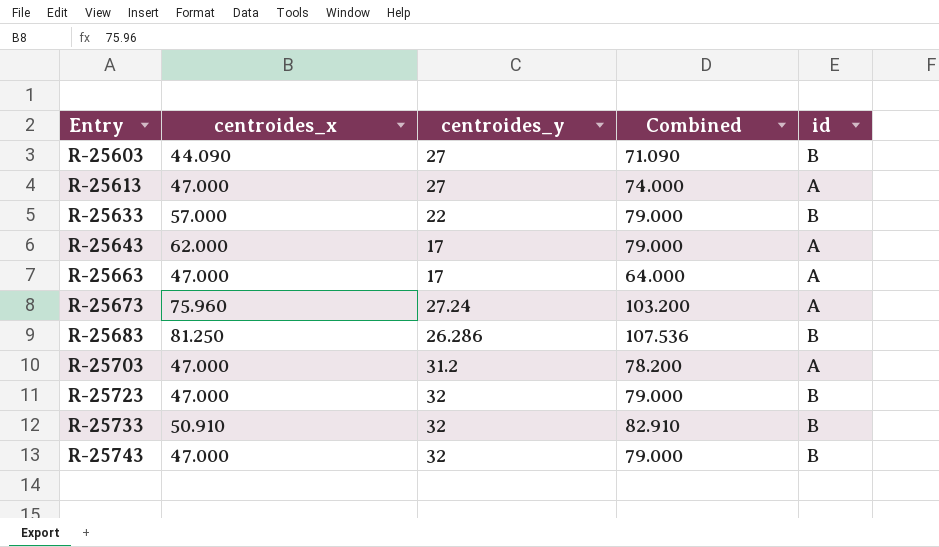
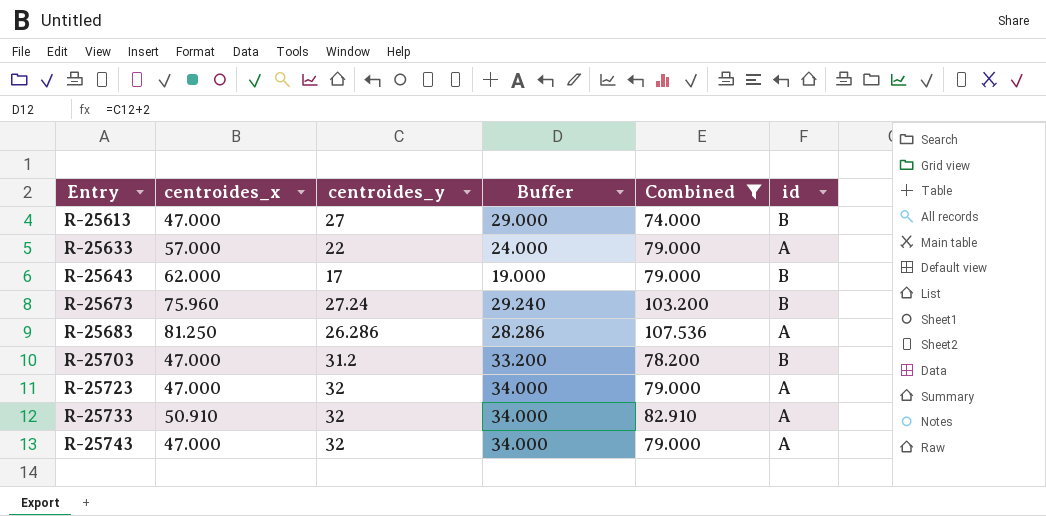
filter: none -> Combined >= 74.000
column Buffer | formula: none -> [centroides_y] + 2
R-25613 | id: A -> B
R-25633 | id: B -> A
R-25643 | id: A -> B
R-25673 | id: A -> B
R-25683 | id: B -> A
R-25703 | id: A -> B
R-25723 | id: B -> A
R-25733 | id: B -> A
R-25743 | id: B -> A

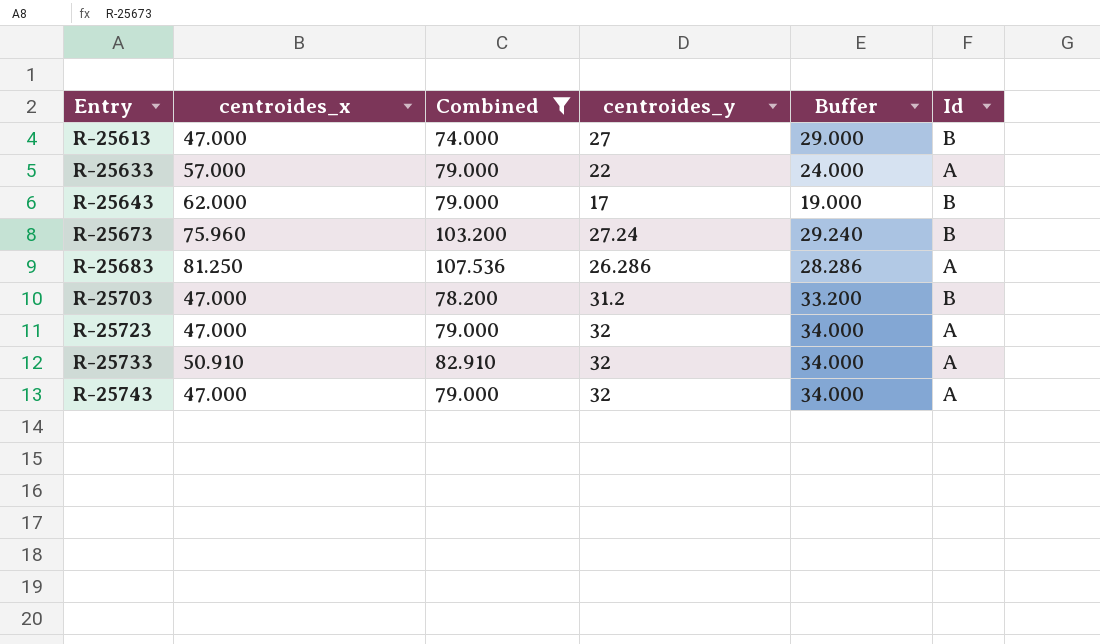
column Combined | position: 5 -> 3
column name: id -> Id

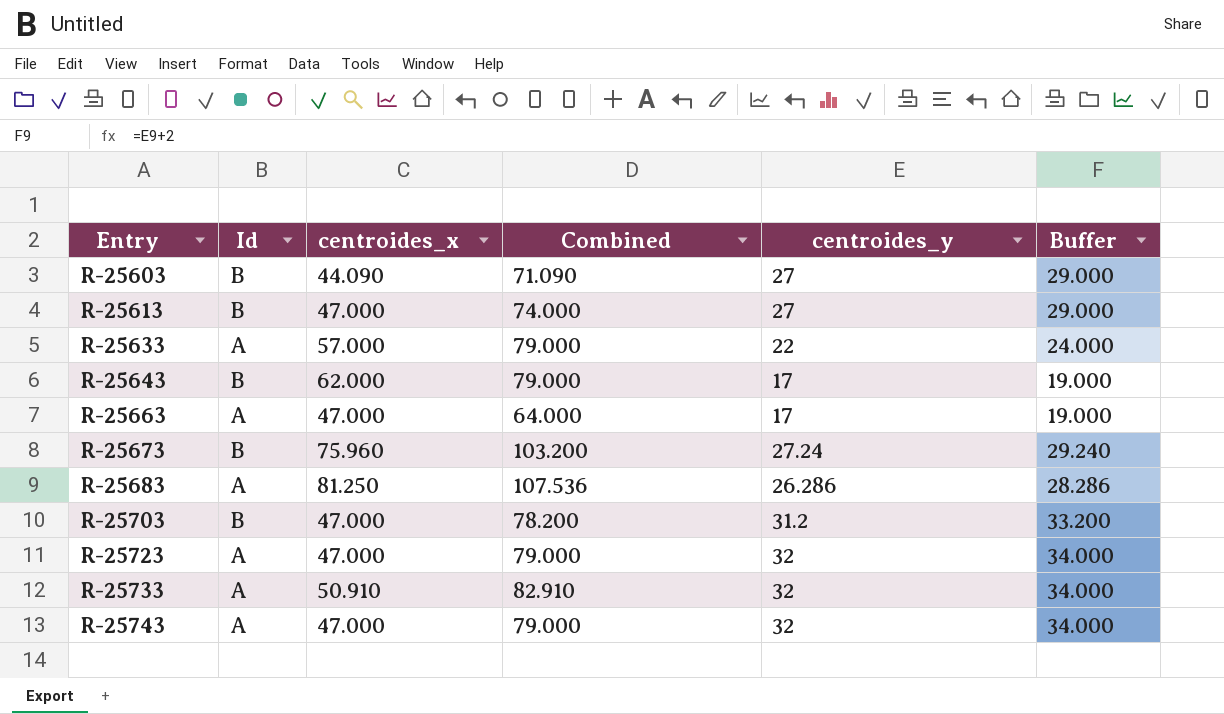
filter: Combined >= 74.000 -> none
column Id | position: 6 -> 2

